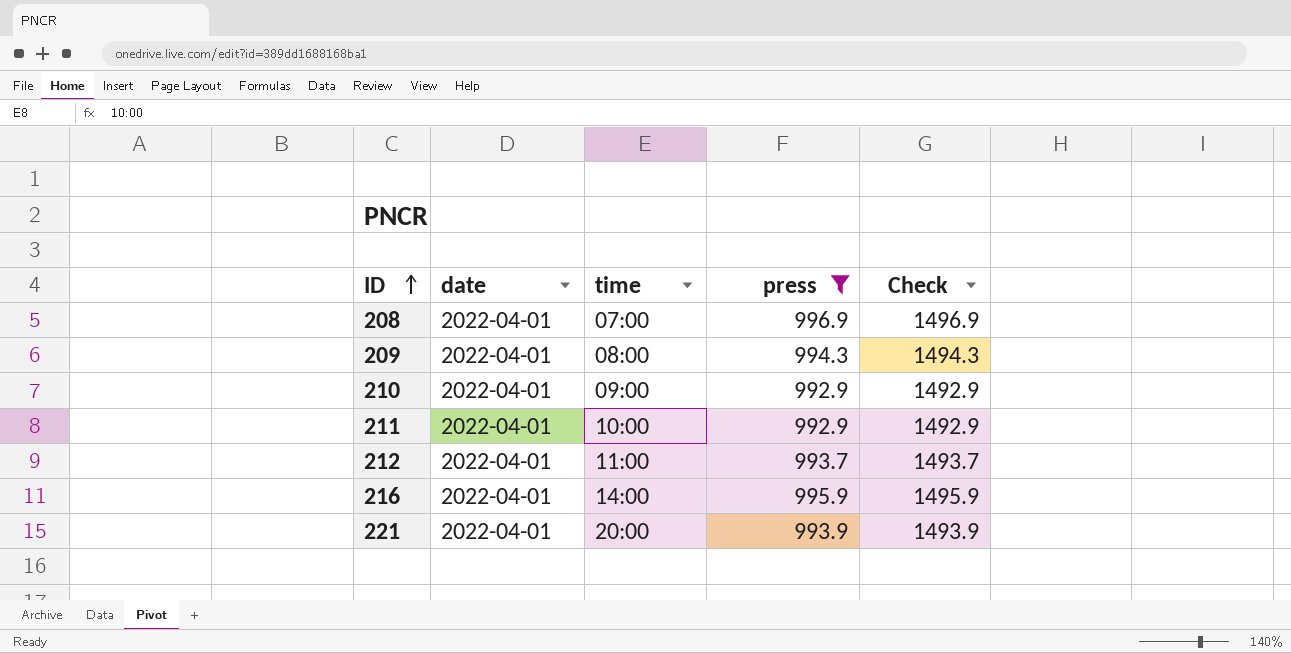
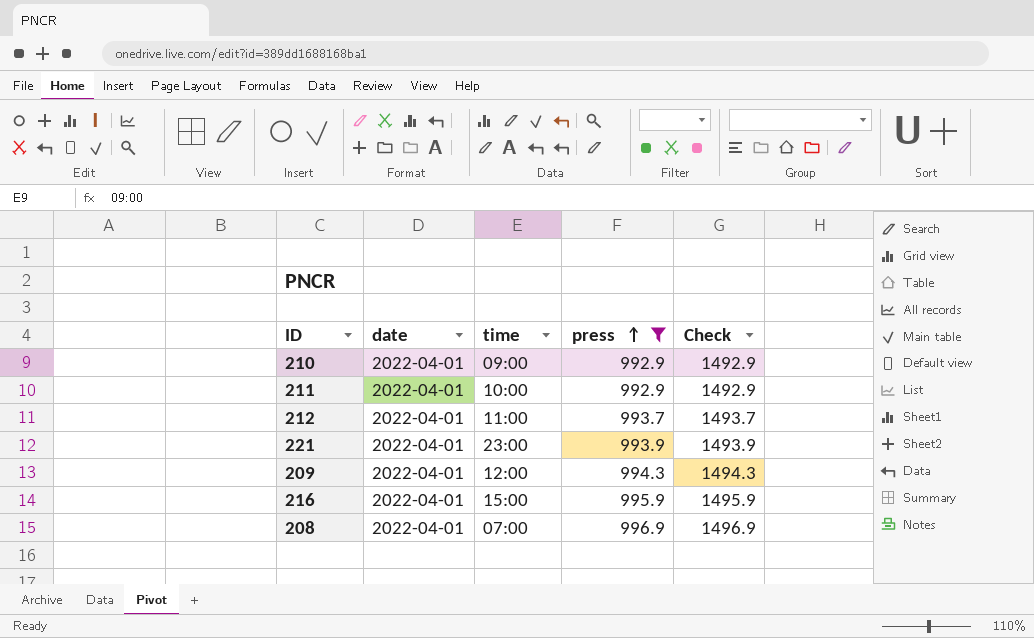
row order: ID ascending -> press ascending
221 | time: 20:00 -> 23:00
209 | time: 08:00 -> 12:00
216 | time: 14:00 -> 15:00

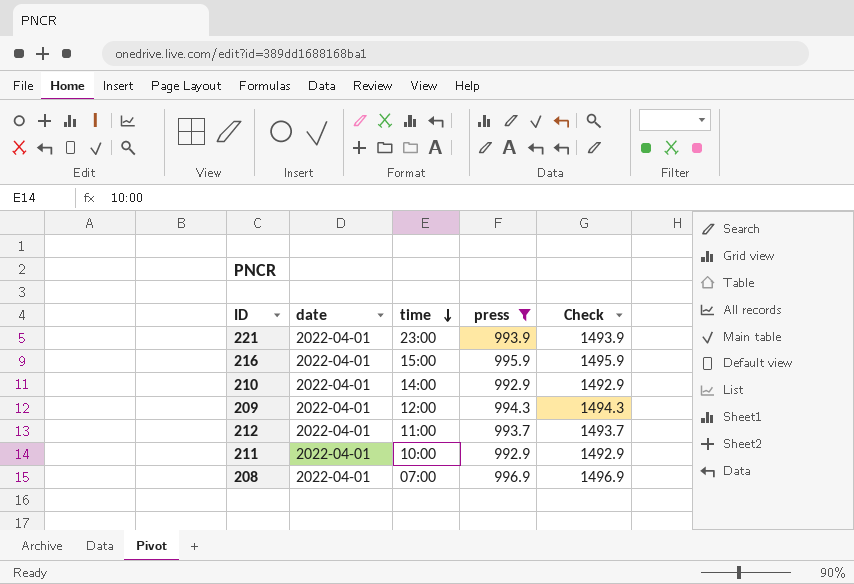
row order: press ascending -> time descending
210 | time: 09:00 -> 14:00

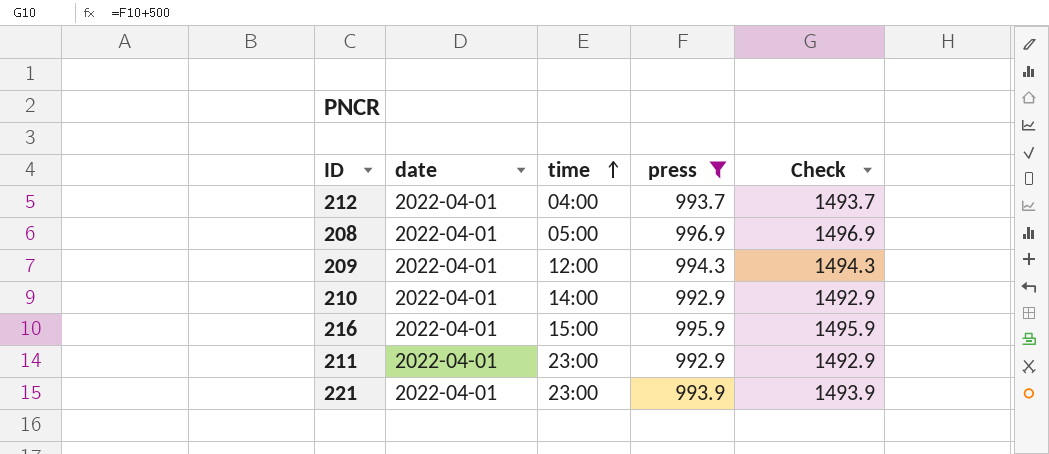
row order: time descending -> time ascending
212 | time: 11:00 -> 04:00
208 | time: 07:00 -> 05:00
211 | time: 10:00 -> 23:00

